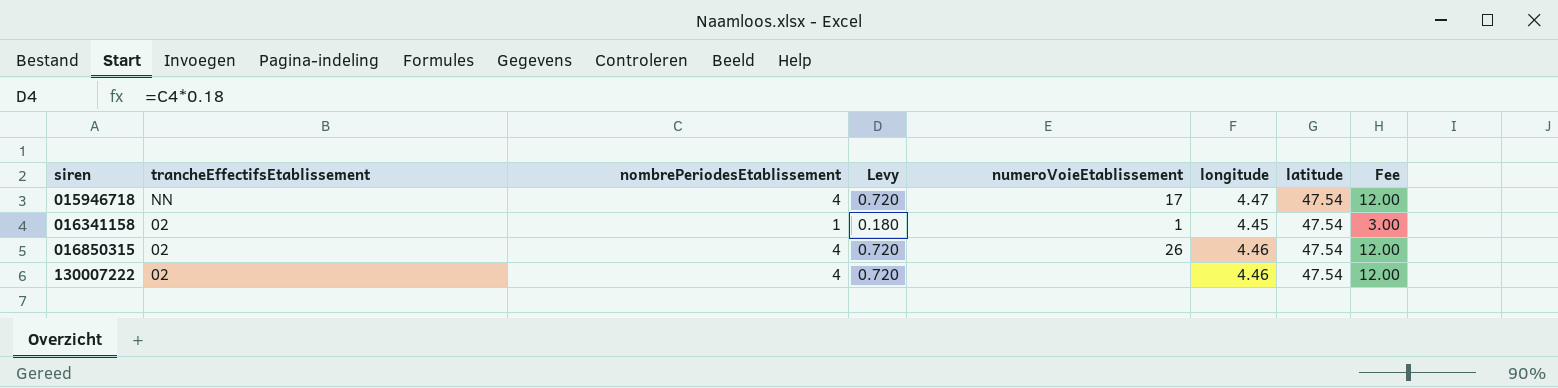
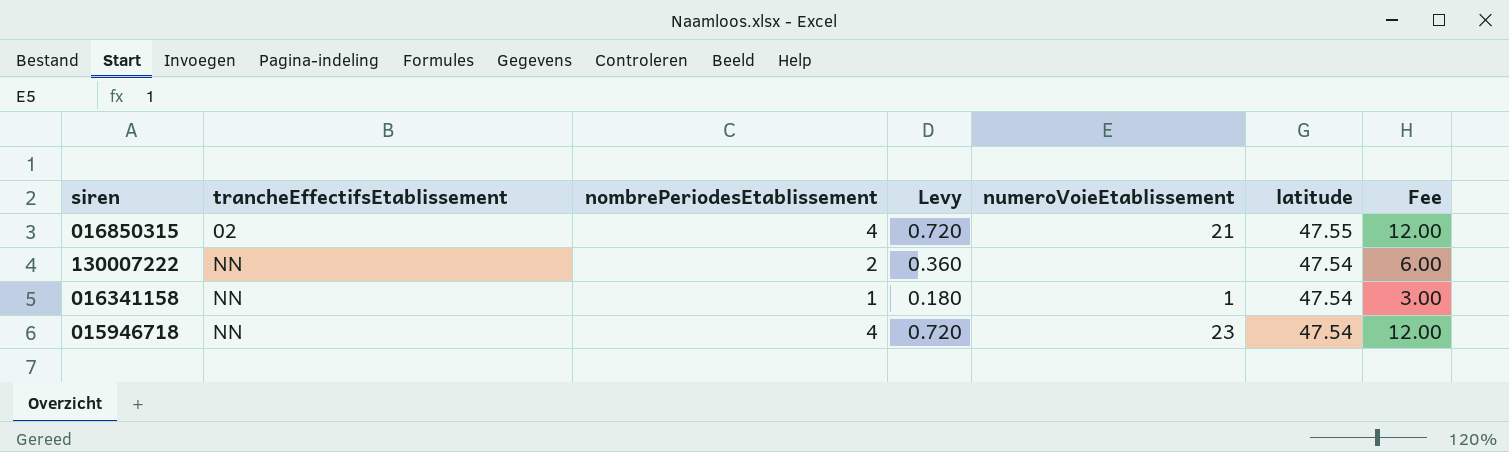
row order: siren ascending -> trancheEffectifsEtablissement ascending
column longitude | position: 6 -> none
016850315 | numeroVoieEtablissement: 26 -> 21
016850315 | latitude: 47.54 -> 47.55
130007222 | trancheEffectifsEtablissement: 02 -> NN
130007222 | nombrePeriodesEtablissement: 4 -> 2
130007222 | Levy: 0.720 -> 0.360
130007222 | Fee: 12.00 -> 6.00
016341158 | trancheEffectifsEtablissement: 02 -> NN
015946718 | numeroVoieEtablissement: 17 -> 23

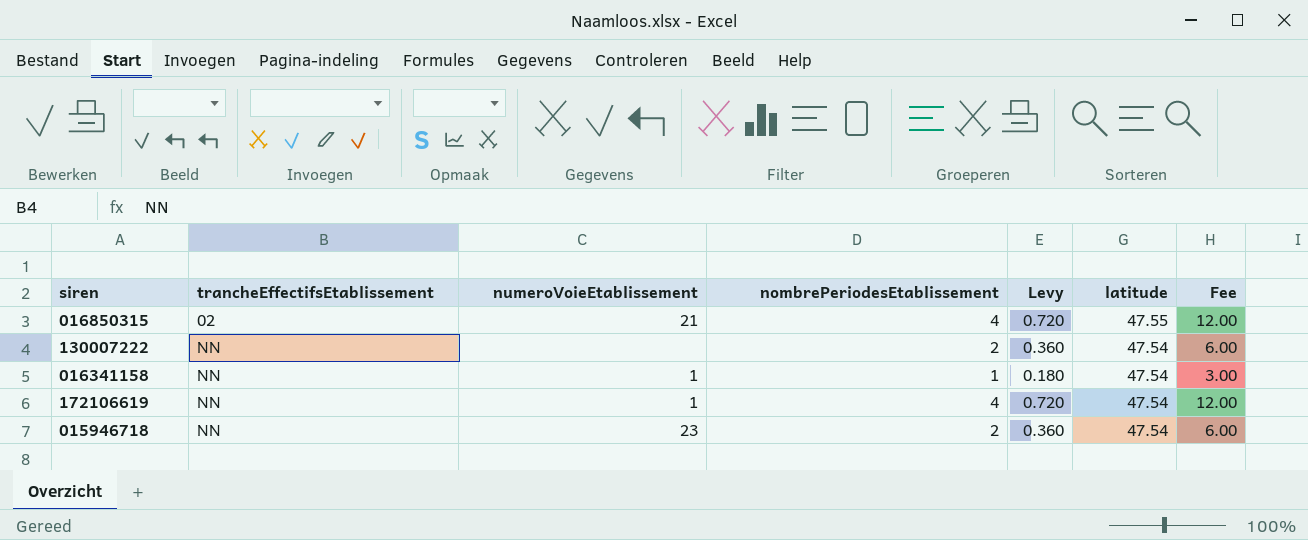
column numeroVoieEtablissement | position: 5 -> 3
row 172106619: none -> NN | 1 | 4 | 0.720 | 47.54 | 12.00
015946718 | nombrePeriodesEtablissement: 4 -> 2
015946718 | Levy: 0.720 -> 0.360
015946718 | Fee: 12.00 -> 6.00

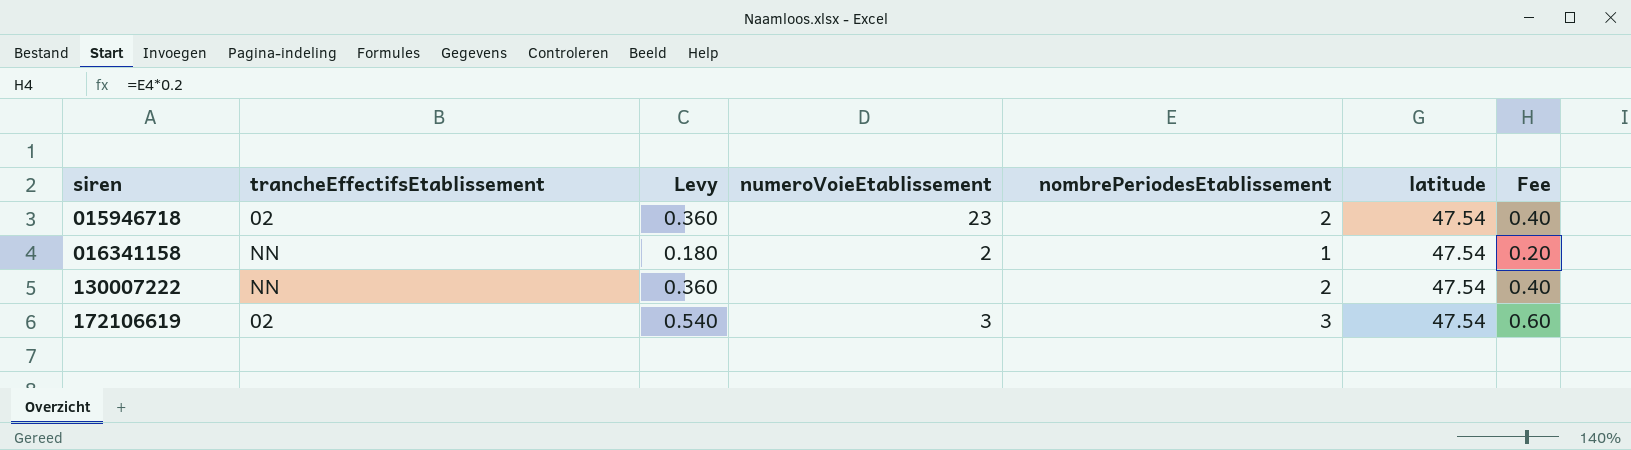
row order: trancheEffectifsEtablissement ascending -> siren ascending
column Levy | position: 5 -> 3
column Fee | formula: [nombrePeriodesEtablissement] * 3 -> [nombrePeriodesEtablissement] * 0.2
row 016850315: 02 | 21 | 4 | 0.720 | 47.55 | 12.00 -> none
015946718 | trancheEffectifsEtablissement: NN -> 02
016341158 | numeroVoieEtablissement: 1 -> 2
172106619 | trancheEffectifsEtablissement: NN -> 02
172106619 | Levy: 0.720 -> 0.540
172106619 | numeroVoieEtablissement: 1 -> 3
172106619 | nombrePeriodesEtablissement: 4 -> 3

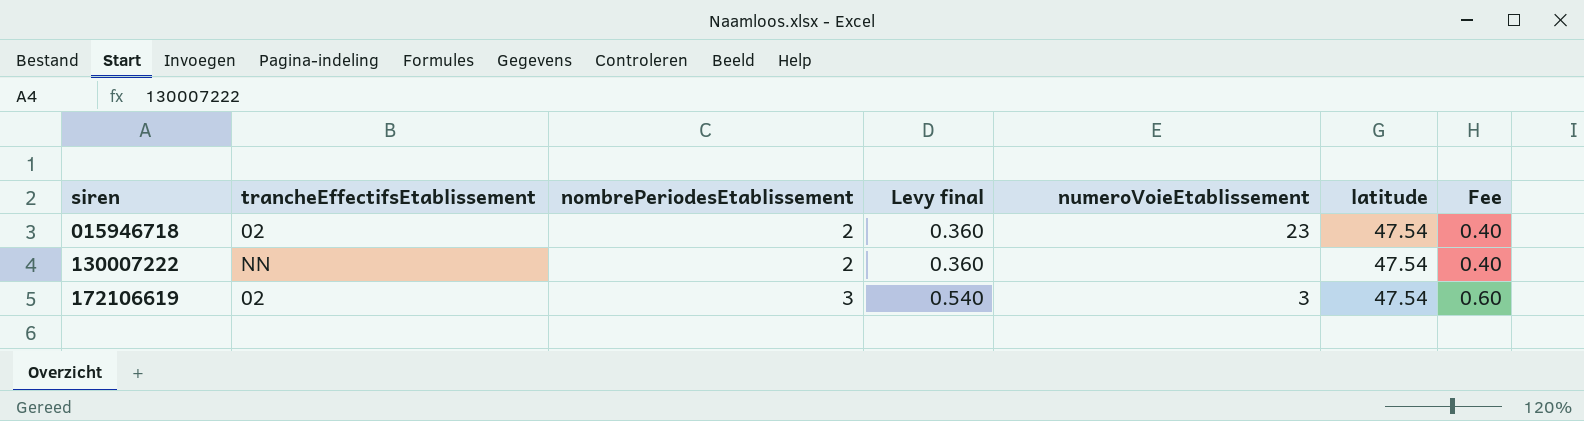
column nombrePeriodesEtablissement | position: 5 -> 3
column name: Levy -> Levy final
row 016341158: NN | 0.180 | 2 | 1 | 47.54 | 0.20 -> none

